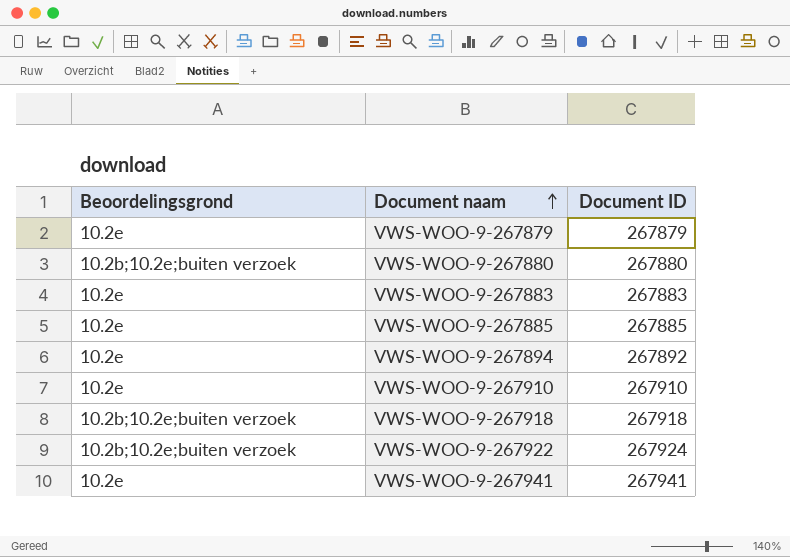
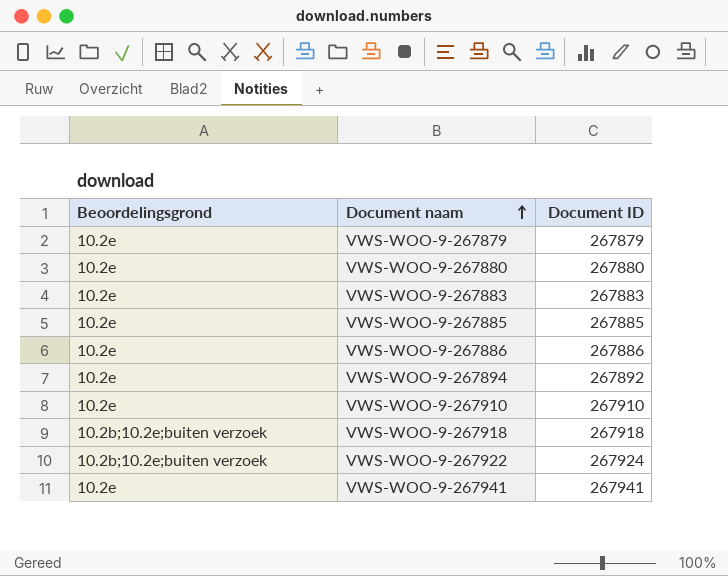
VWS-WOO-9-267880 | Beoordelingsgrond: 10.2b;10.2e;buiten verzoek -> 10.2e
row VWS-WOO-9-267886: none -> 10.2e | 267886

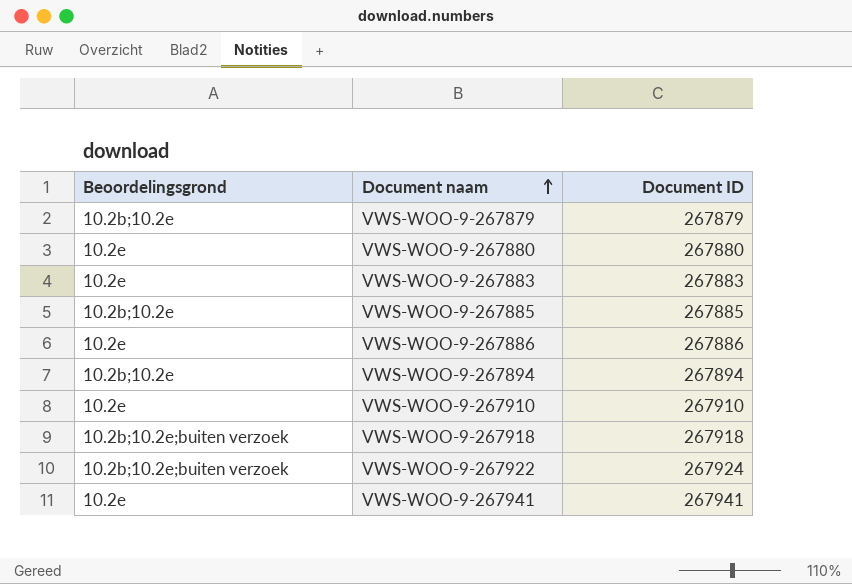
VWS-WOO-9-267879 | Beoordelingsgrond: 10.2e -> 10.2b;10.2e
VWS-WOO-9-267885 | Beoordelingsgrond: 10.2e -> 10.2b;10.2e
VWS-WOO-9-267894 | Beoordelingsgrond: 10.2e -> 10.2b;10.2e
VWS-WOO-9-267894 | Document ID: 267892 -> 267894

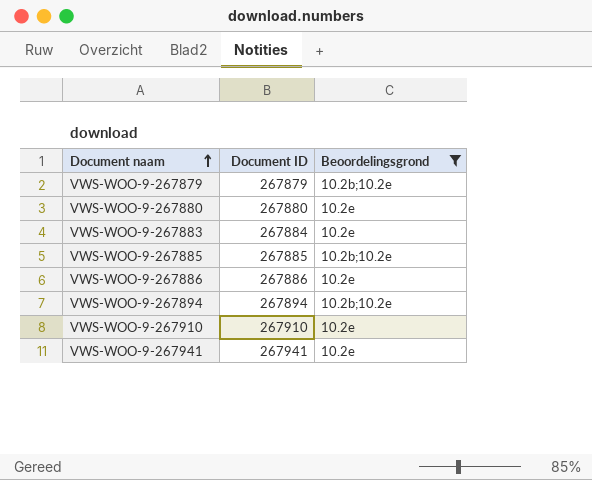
filter: none -> Beoordelingsgrond != 10.2b;10.2e;buiten verzoek
column Beoordelingsgrond | position: 1 -> 3
VWS-WOO-9-267883 | Document ID: 267883 -> 267884

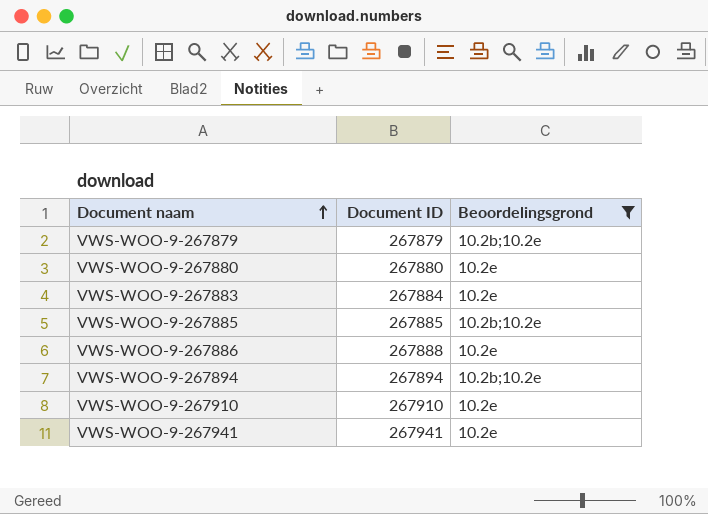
VWS-WOO-9-267886 | Document ID: 267886 -> 267888

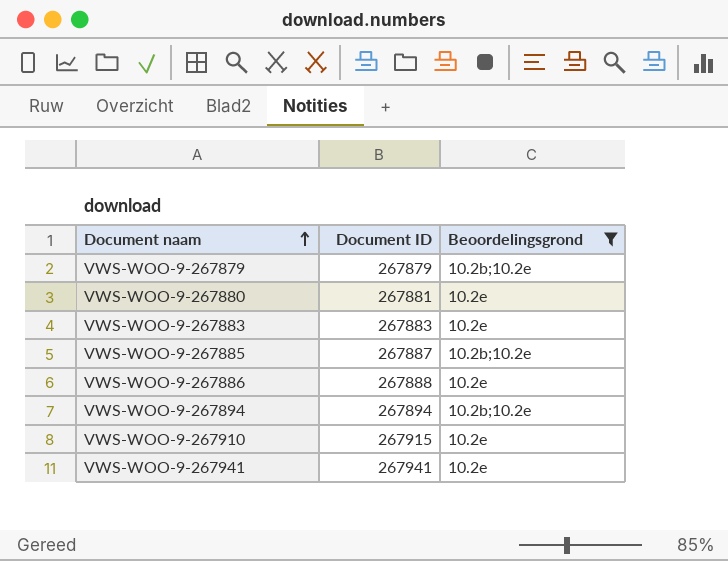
VWS-WOO-9-267880 | Document ID: 267880 -> 267881
VWS-WOO-9-267883 | Document ID: 267884 -> 267883
VWS-WOO-9-267885 | Document ID: 267885 -> 267887
VWS-WOO-9-267910 | Document ID: 267910 -> 267915

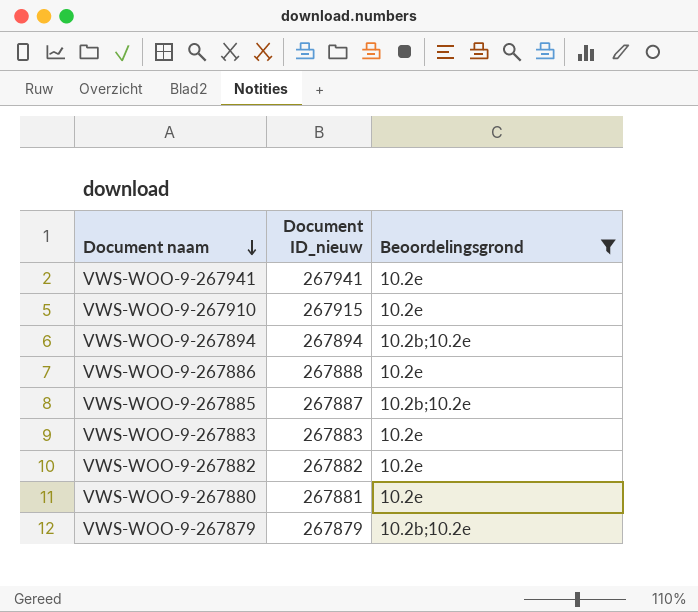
row order: Document naam ascending -> Document naam descending
column name: Document ID -> Document ID_nieuw
row VWS-WOO-9-267882: none -> 267882 | 10.2e

